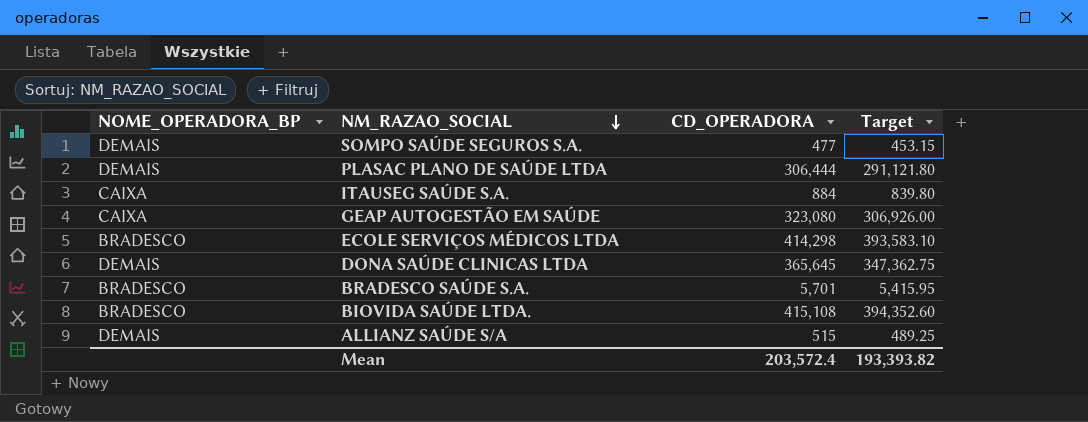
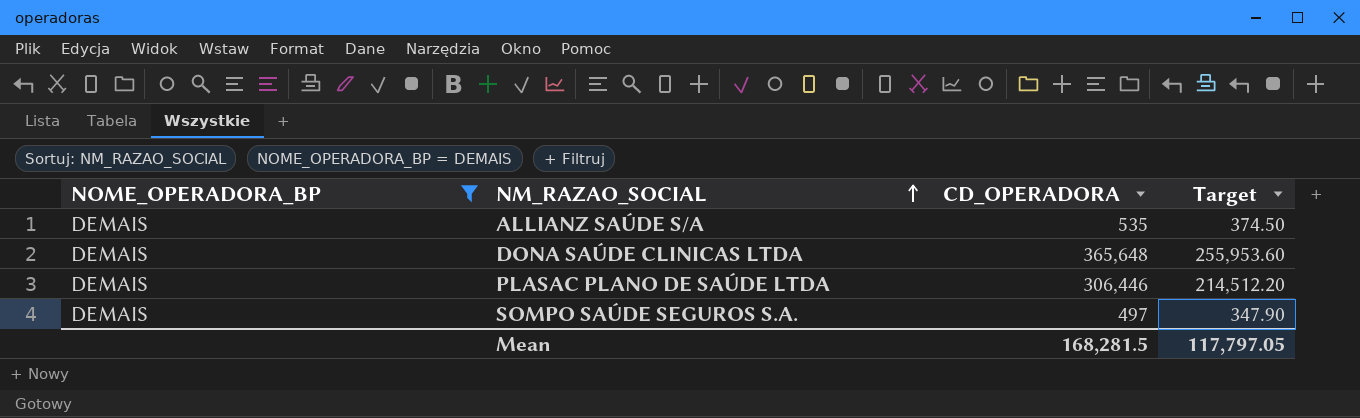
filter: none -> NOME_OPERADORA_BP = DEMAIS
row order: NM_RAZAO_SOCIAL descending -> NM_RAZAO_SOCIAL ascending
column Target | formula: [CD_OPERADORA] * 0.95 -> [CD_OPERADORA] * 0.7
ALLIANZ SAÚDE S/A | CD_OPERADORA: 515 -> 535
DONA SAÚDE CLINICAS LTDA | CD_OPERADORA: 365,645 -> 365,648
PLASAC PLANO DE SAÚDE LTDA | CD_OPERADORA: 306,444 -> 306,446
SOMPO SAÚDE SEGUROS S.A. | CD_OPERADORA: 477 -> 497
Mean | CD_OPERADORA: 203,572.4 -> 168,281.5
Mean | Target: 193,393.82 -> 117,797.05

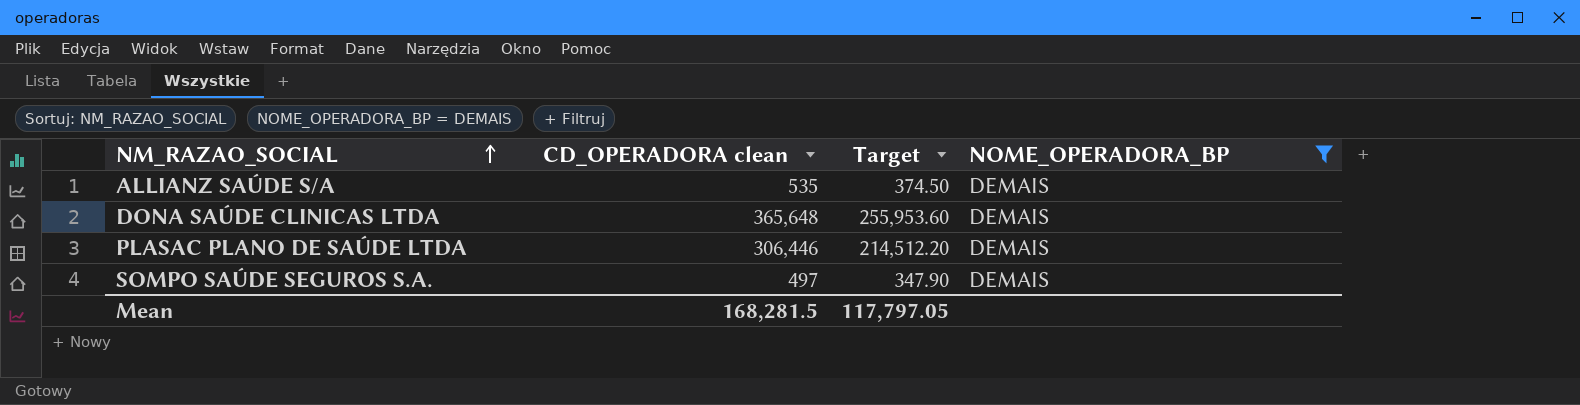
column name: CD_OPERADORA -> CD_OPERADORA clean
column NOME_OPERADORA_BP | position: 1 -> 4

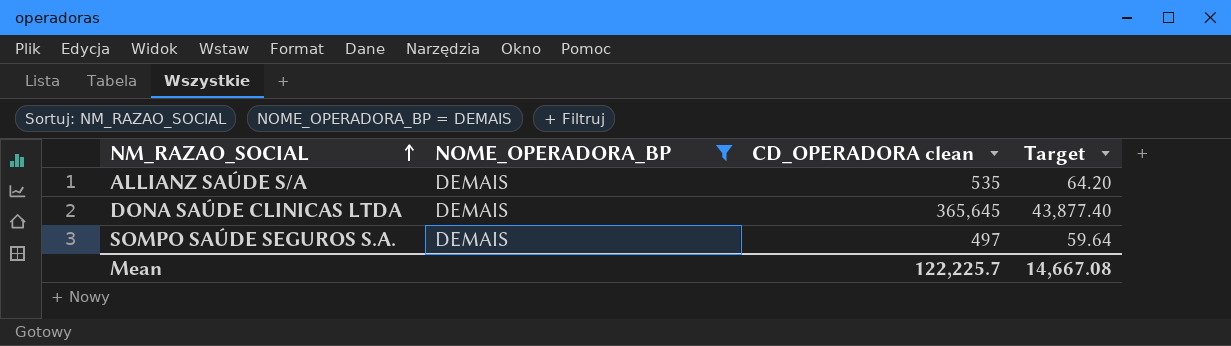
column NOME_OPERADORA_BP | position: 4 -> 2
column Target | formula: [CD_OPERADORA clean] * 0.7 -> [CD_OPERADORA clean] * 0.12
row PLASAC PLANO DE SAÚDE LTDA: 306,446 | 214,512.20 | DEMAIS -> none
DONA SAÚDE CLINICAS LTDA | CD_OPERADORA clean: 365,648 -> 365,645
Mean | CD_OPERADORA clean: 168,281.5 -> 122,225.7
Mean | Target: 117,797.05 -> 14,667.08

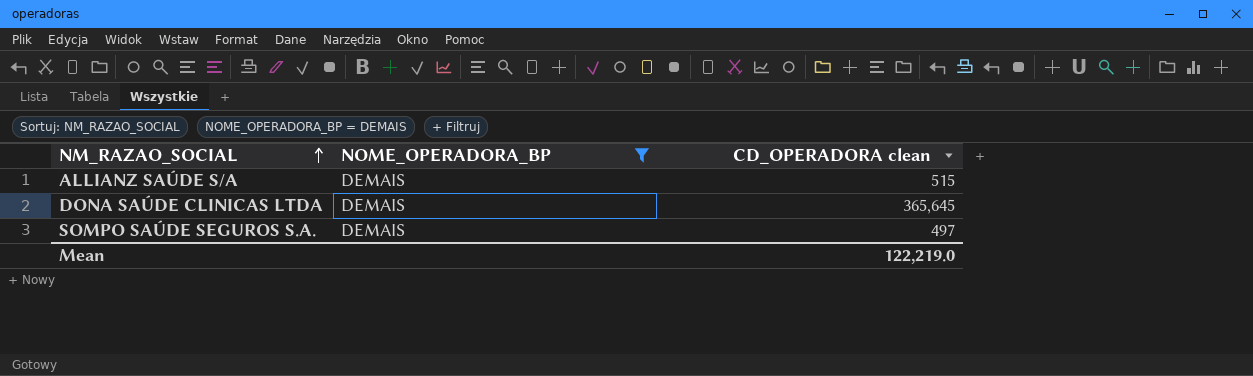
column Target | formula: [CD_OPERADORA clean] * 0.12 -> none
ALLIANZ SAÚDE S/A | CD_OPERADORA clean: 535 -> 515
Mean | CD_OPERADORA clean: 122,225.7 -> 122,219.0

